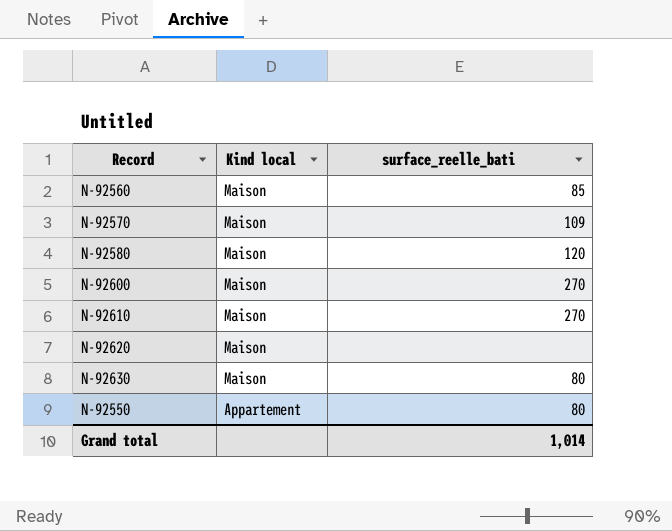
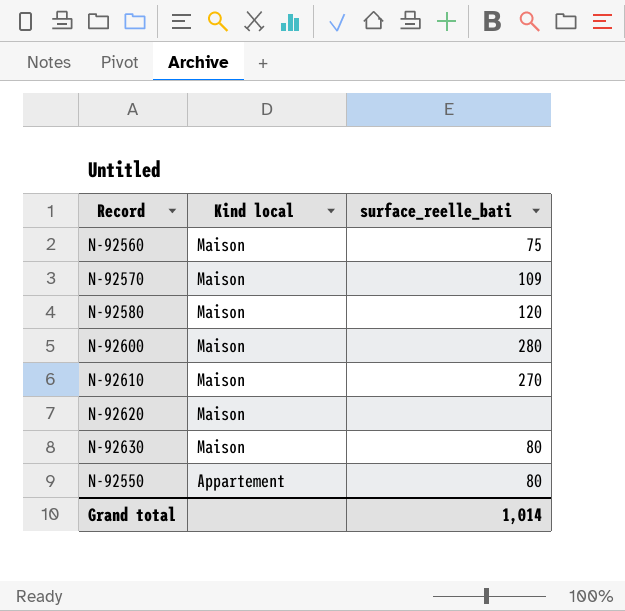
N-92560 | surface_reelle_bati: 85 -> 75
N-92600 | surface_reelle_bati: 270 -> 280

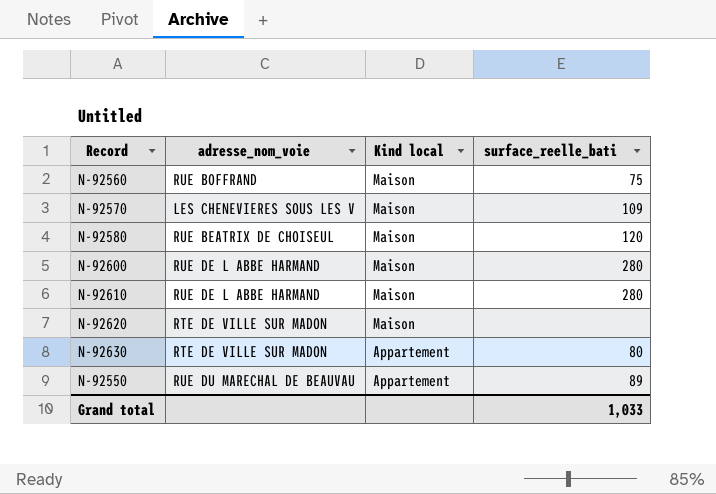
column adresse_nom_voie | position: none -> 2
N-92610 | surface_reelle_bati: 270 -> 280
N-92630 | Kind local: Maison -> Appartement
N-92550 | surface_reelle_bati: 80 -> 89
Grand total | surface_reelle_bati: 1,014 -> 1,033

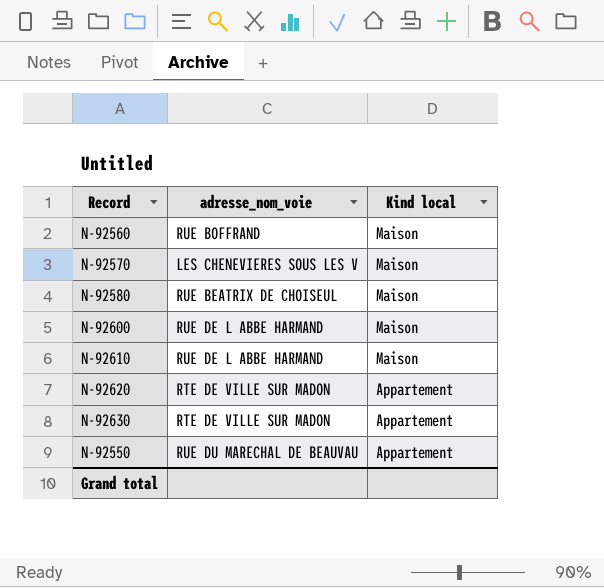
column surface_reelle_bati | position: 4 -> none
N-92620 | Kind local: Maison -> Appartement

